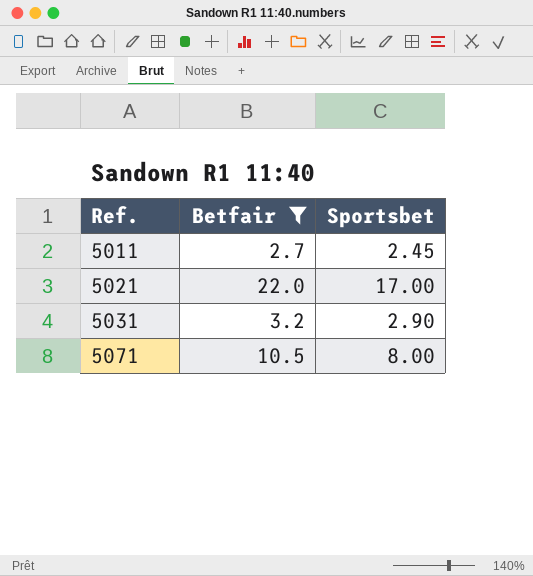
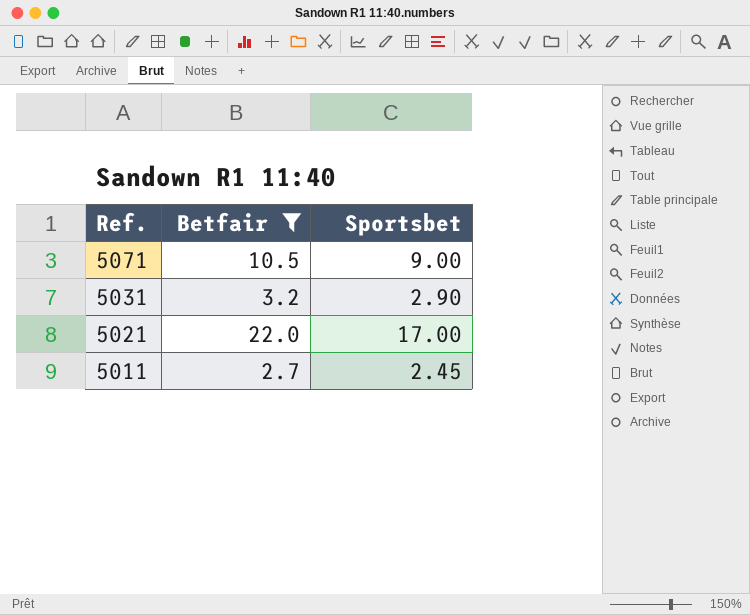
row order: Ref. ascending -> Ref. descending
5071 | Sportsbet: 8.00 -> 9.00

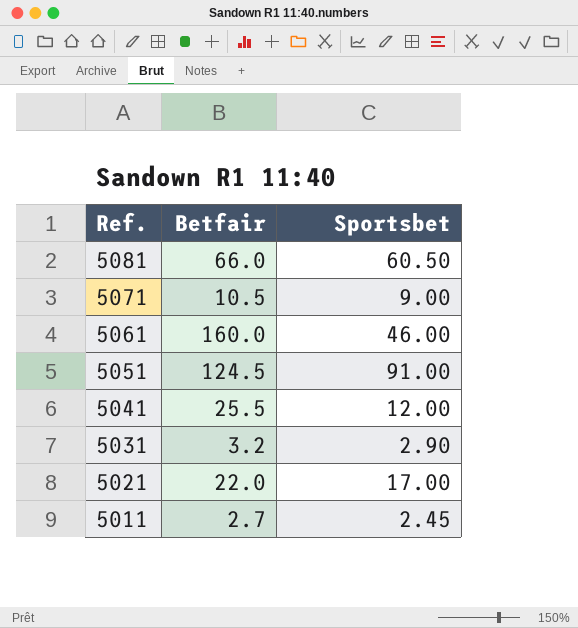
filter: Betfair <= 22.0 -> none

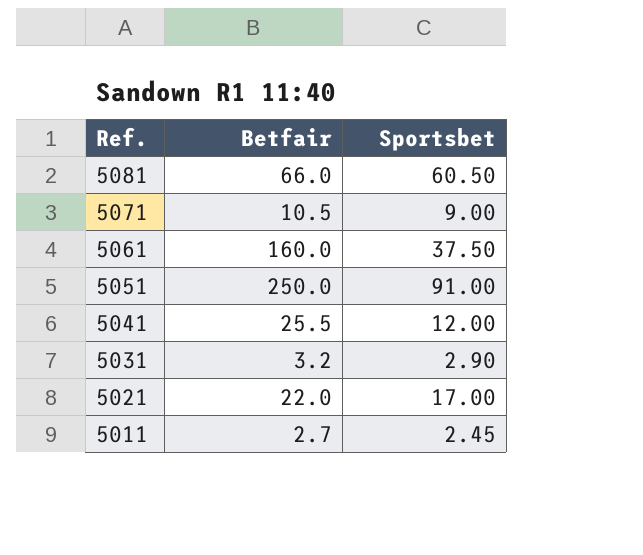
5061 | Sportsbet: 46.00 -> 37.50
5051 | Betfair: 124.5 -> 250.0

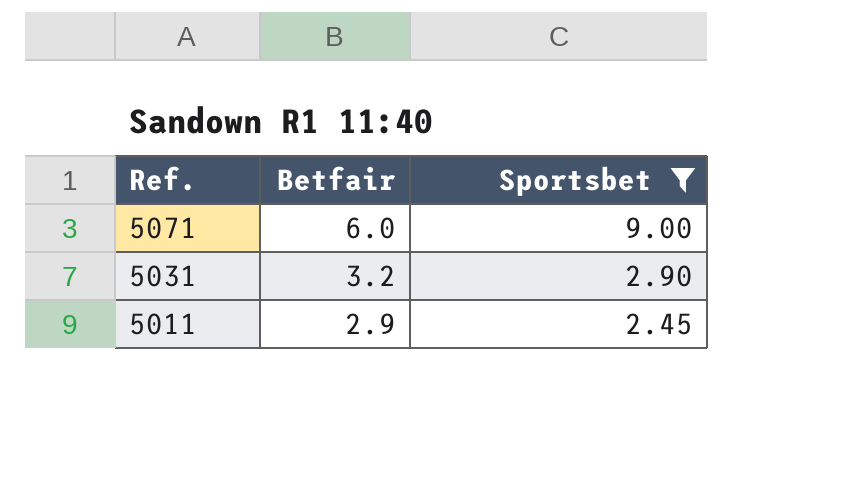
filter: none -> Sportsbet <= 9.00
5071 | Betfair: 10.5 -> 6.0
5011 | Betfair: 2.7 -> 2.9

